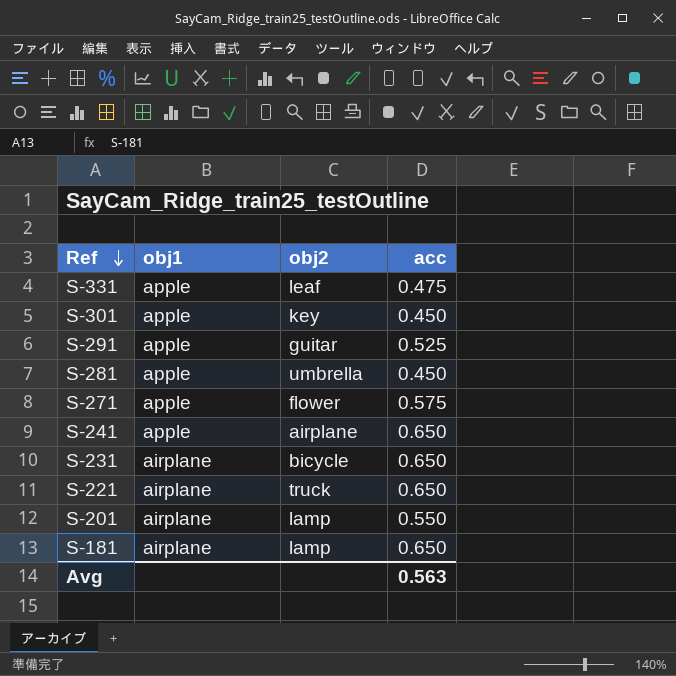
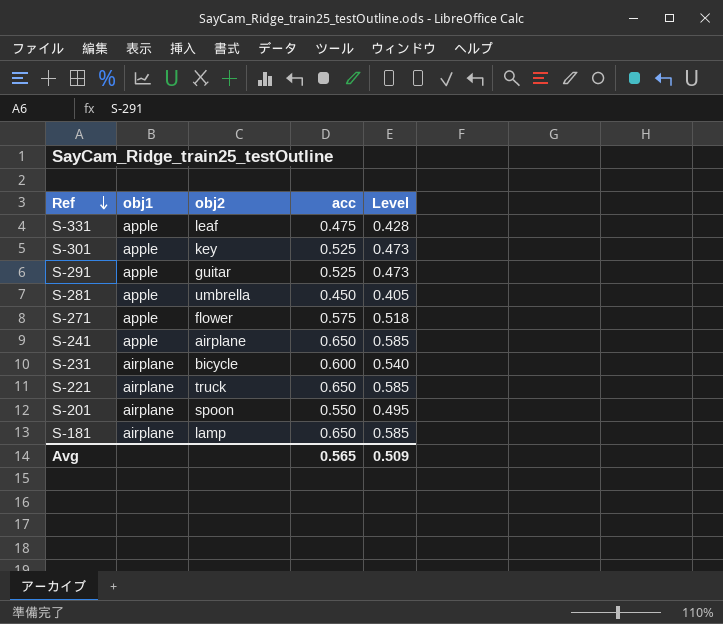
column Level | formula: none -> [acc] * 0.9
S-301 | acc: 0.450 -> 0.525
S-231 | acc: 0.650 -> 0.600
S-201 | obj2: lamp -> spoon
Avg | acc: 0.563 -> 0.565

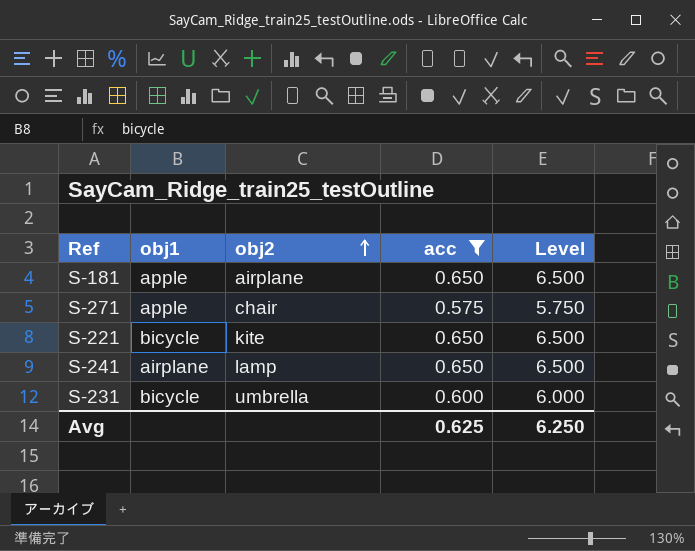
filter: none -> acc >= 0.575
row order: Ref descending -> obj2 ascending
column Level | formula: [acc] * 0.9 -> [acc] * 10
S-181 | obj1: airplane -> apple
S-181 | obj2: lamp -> airplane
S-271 | obj2: flower -> chair
S-221 | obj1: airplane -> bicycle
S-221 | obj2: truck -> kite
S-241 | obj1: apple -> airplane
S-241 | obj2: airplane -> lamp
S-231 | obj1: airplane -> bicycle
S-231 | obj2: bicycle -> umbrella
Avg | acc: 0.565 -> 0.625
Avg | Level: 0.509 -> 6.250

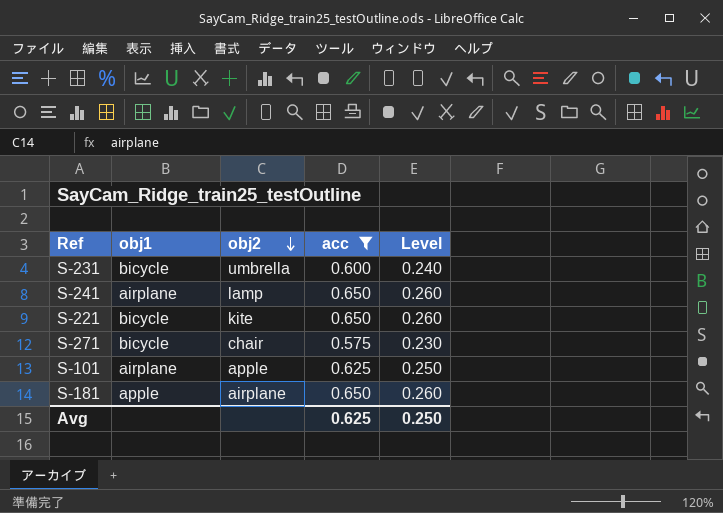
row order: obj2 ascending -> obj2 descending
column Level | formula: [acc] * 10 -> [acc] * 0.4
S-271 | obj1: apple -> bicycle
row S-101: none -> airplane | apple | 0.625 | 0.250
Avg | Level: 6.250 -> 0.250

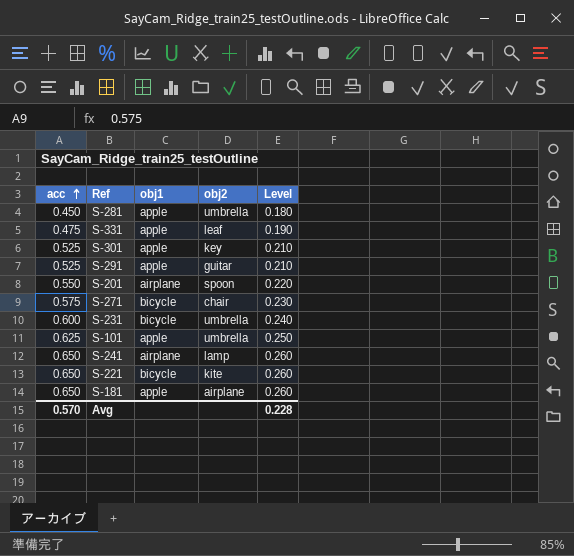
filter: acc >= 0.575 -> none
row order: obj2 descending -> acc ascending
column acc | position: 4 -> 1
S-101 | obj1: airplane -> apple
S-101 | obj2: apple -> umbrella
Avg | acc: 0.625 -> 0.570
Avg | Level: 0.250 -> 0.228

